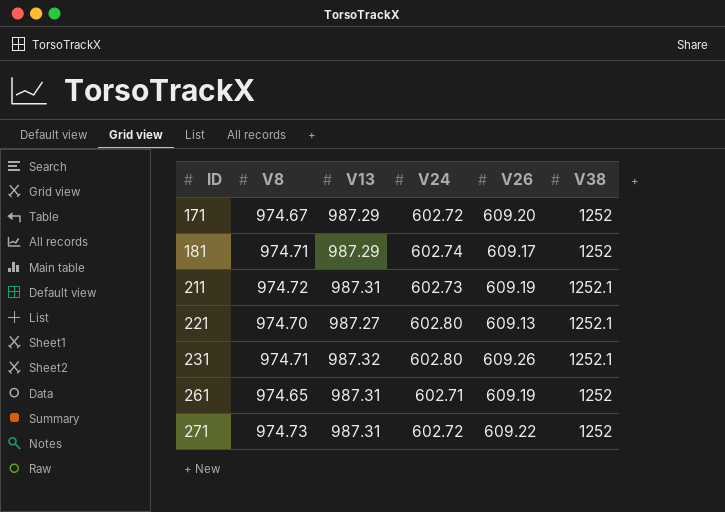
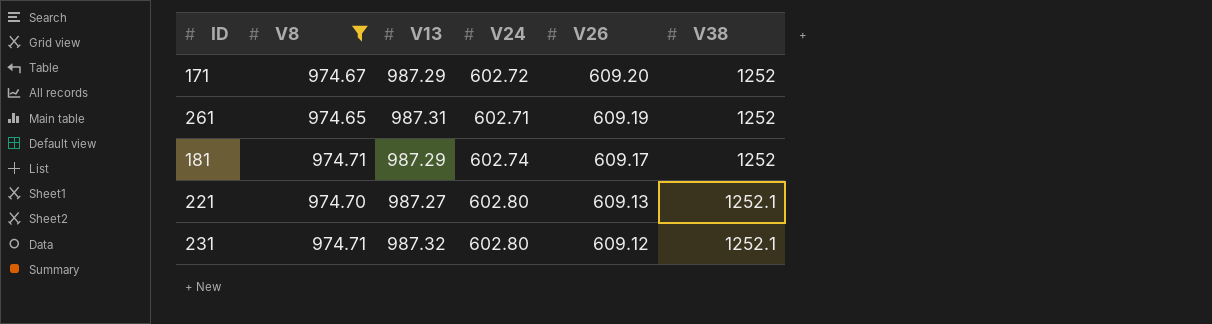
filter: none -> V8 <= 974.71
row order: ID ascending -> V26 descending
231 | V26: 609.26 -> 609.12

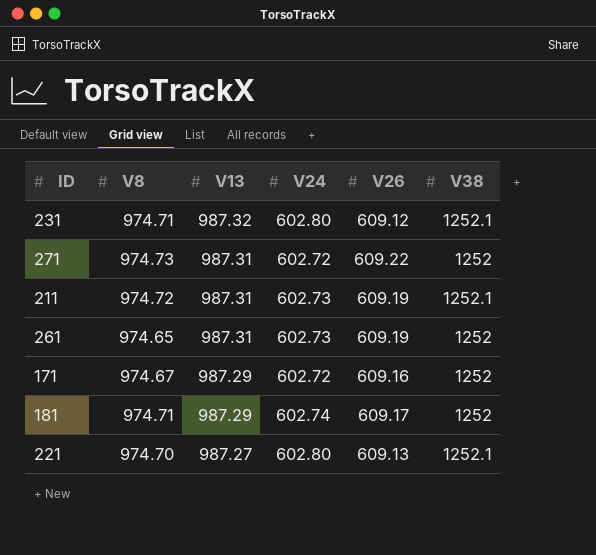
filter: V8 <= 974.71 -> none
row order: V26 descending -> V13 descending
261 | V24: 602.71 -> 602.73
171 | V26: 609.20 -> 609.16

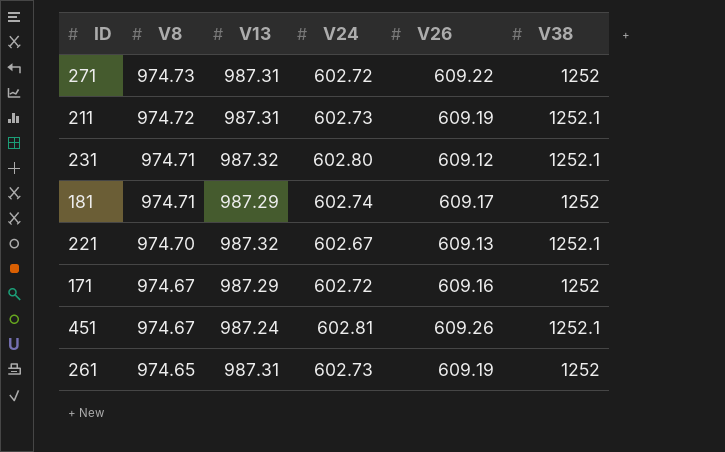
row order: V13 descending -> V8 descending
221 | V13: 987.27 -> 987.32
221 | V24: 602.80 -> 602.67
row 451: none -> 974.67 | 987.24 | 602.81 | 609.26 | 1252.1

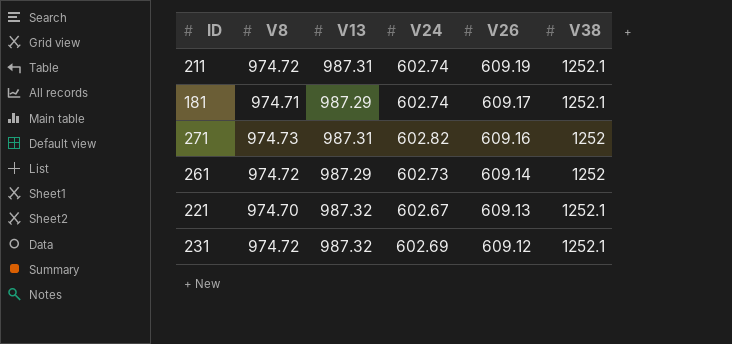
row order: V8 descending -> V26 descending
row 171: 974.67 | 987.29 | 602.72 | 609.16 | 1252 -> none
row 451: 974.67 | 987.24 | 602.81 | 609.26 | 1252.1 -> none
211 | V24: 602.73 -> 602.74
181 | V38: 1252 -> 1252.1
271 | V24: 602.72 -> 602.82
271 | V26: 609.22 -> 609.16
261 | V8: 974.65 -> 974.72
261 | V13: 987.31 -> 987.29
261 | V26: 609.19 -> 609.14
231 | V8: 974.71 -> 974.72
231 | V24: 602.80 -> 602.69

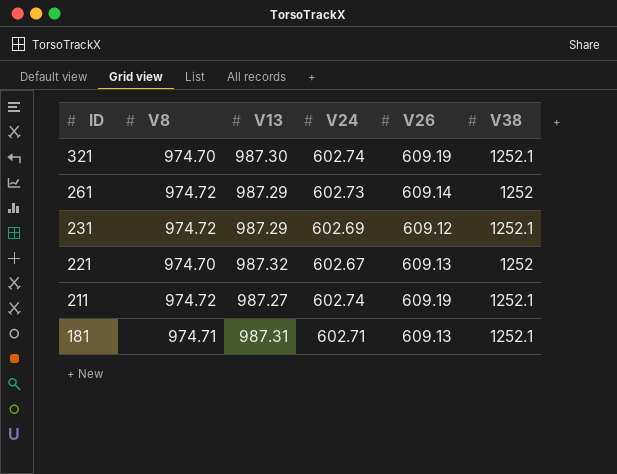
row order: V26 descending -> ID descending
row 271: 974.73 | 987.31 | 602.82 | 609.16 | 1252 -> none
row 321: none -> 974.70 | 987.30 | 602.74 | 609.19 | 1252.1
231 | V13: 987.32 -> 987.29
221 | V38: 1252.1 -> 1252
211 | V13: 987.31 -> 987.27
181 | V13: 987.29 -> 987.31
181 | V24: 602.74 -> 602.71
181 | V26: 609.17 -> 609.13

